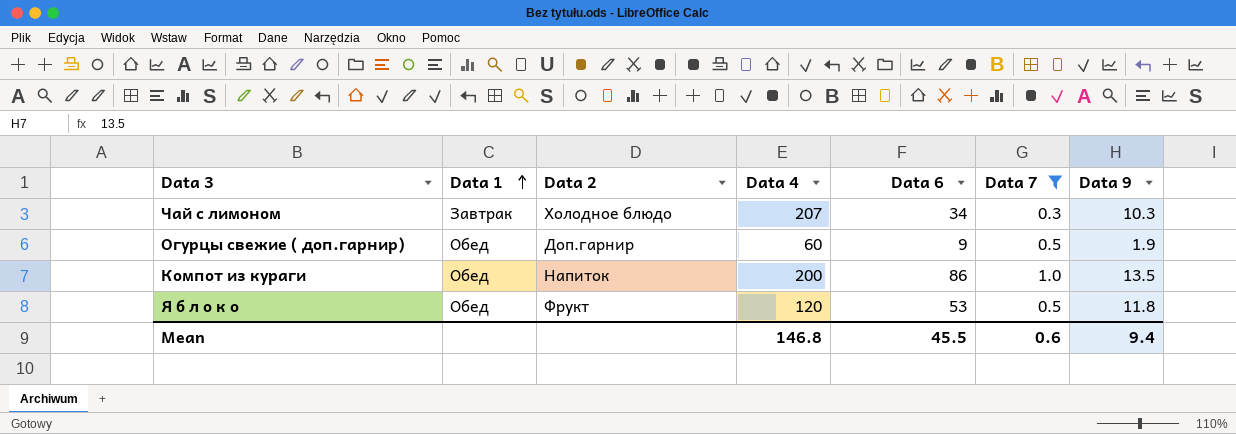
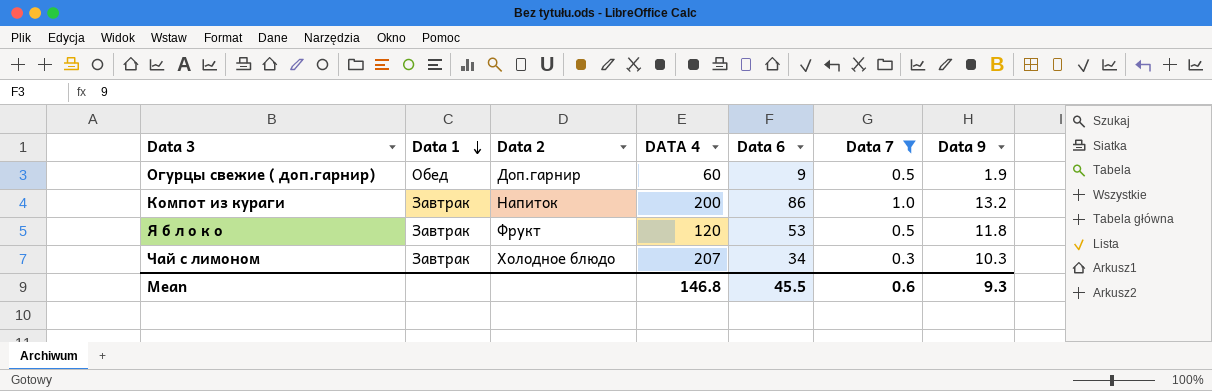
row order: Data 1 ascending -> Data 1 descending
column name: Data 4 -> DATA 4
Компот из кураги | Data 1: Обед -> Завтрак
Компот из кураги | Data 9: 13.5 -> 13.2
Я б л о к о | Data 1: Обед -> Завтрак
Mean | Data 9: 9.4 -> 9.3

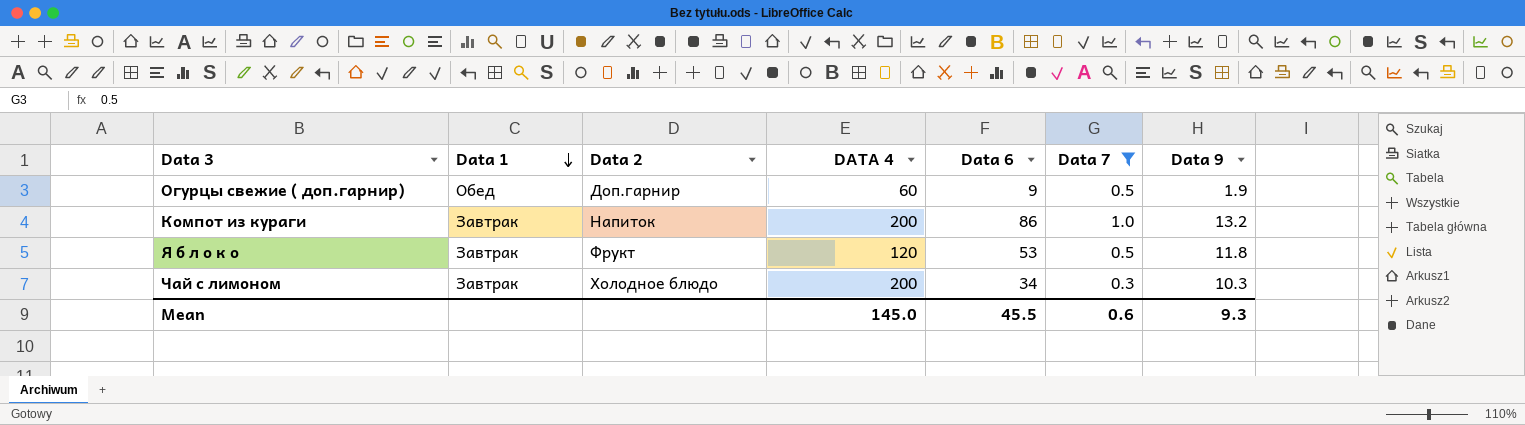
Чай с лимоном | DATA 4: 207 -> 200
Mean | DATA 4: 146.8 -> 145.0

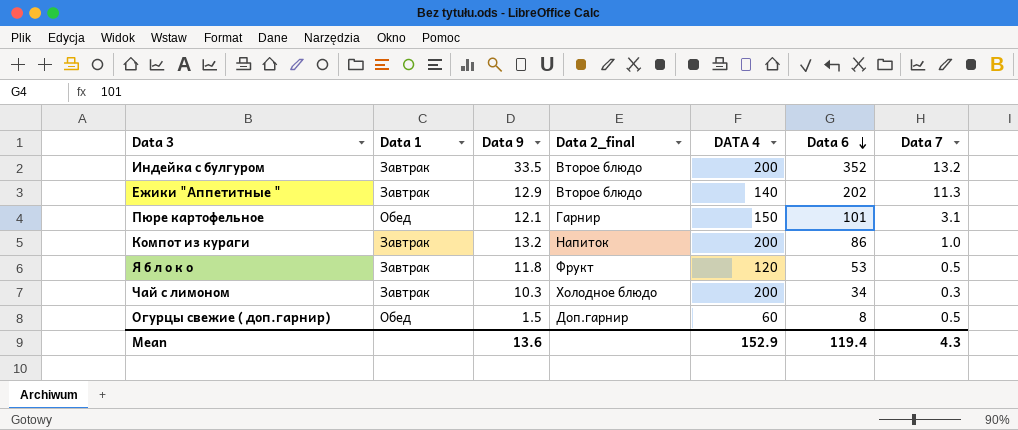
filter: Data 7 <= 1.0 -> none
row order: Data 1 descending -> Data 6 descending
column Data 9 | position: 7 -> 3
column name: Data 2 -> Data 2_final
Огурцы свежие ( доп.гарнир) | Data 9: 1.9 -> 1.5
Огурцы свежие ( доп.гарнир) | Data 6: 9 -> 8
Mean | Data 9: 9.3 -> 13.6
Mean | DATA 4: 145.0 -> 152.9
Mean | Data 6: 45.5 -> 119.4
Mean | Data 7: 0.6 -> 4.3

